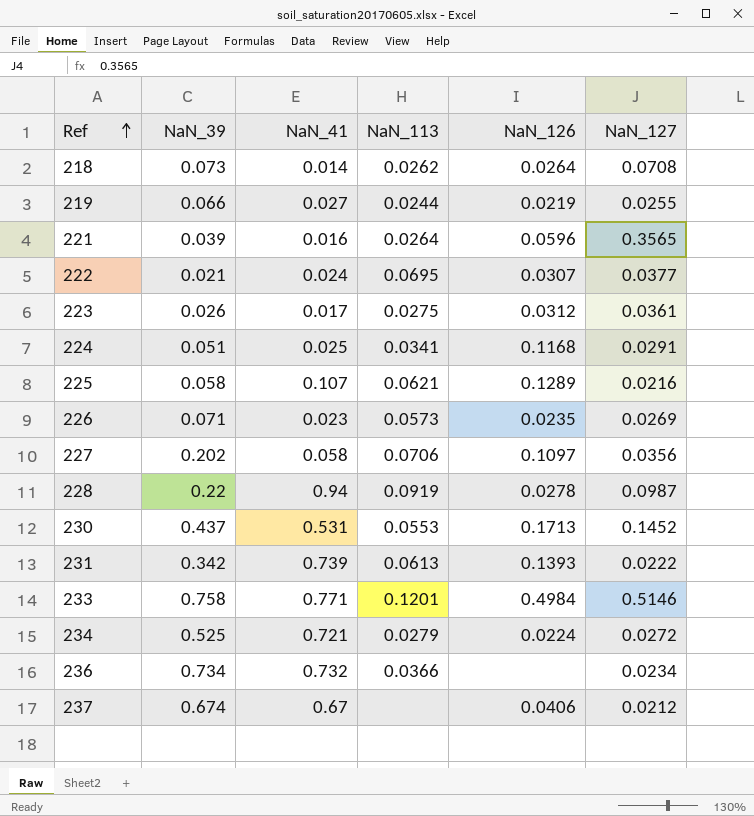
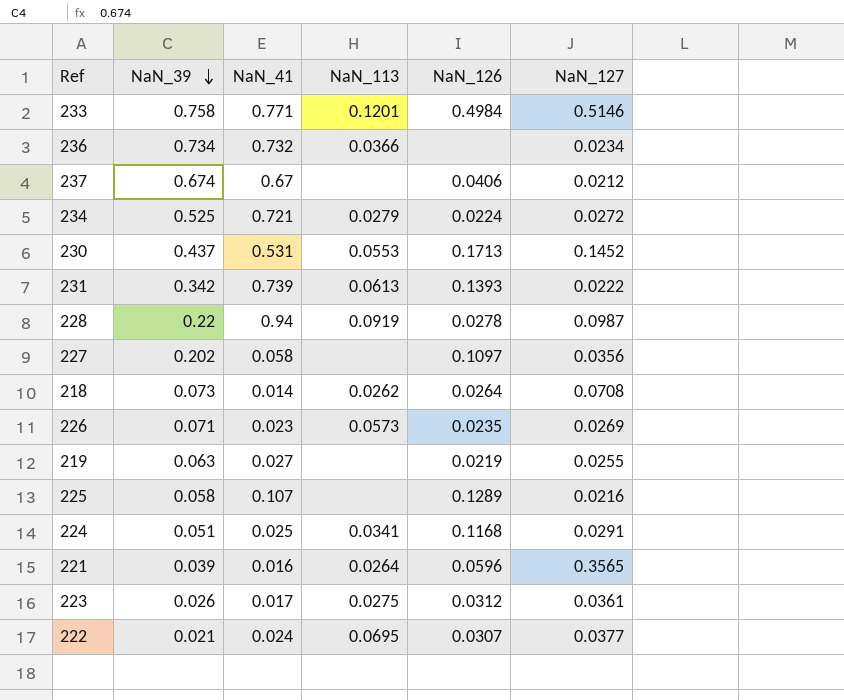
row order: Ref ascending -> NaN_39 descending
227 | NaN_113: 0.0706 -> none
219 | NaN_39: 0.066 -> 0.063
219 | NaN_113: 0.0244 -> none
225 | NaN_113: 0.0621 -> none

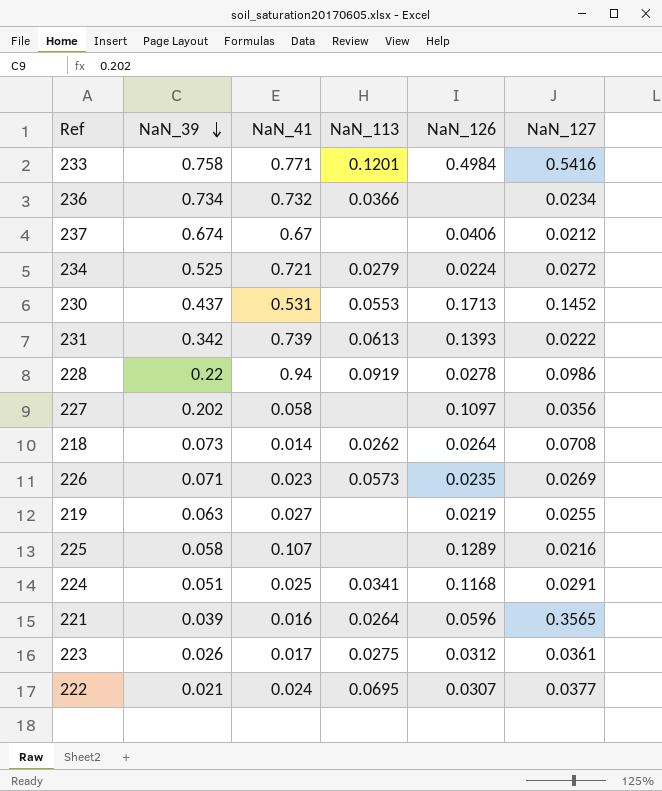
233 | NaN_127: 0.5146 -> 0.5416
228 | NaN_127: 0.0987 -> 0.0986

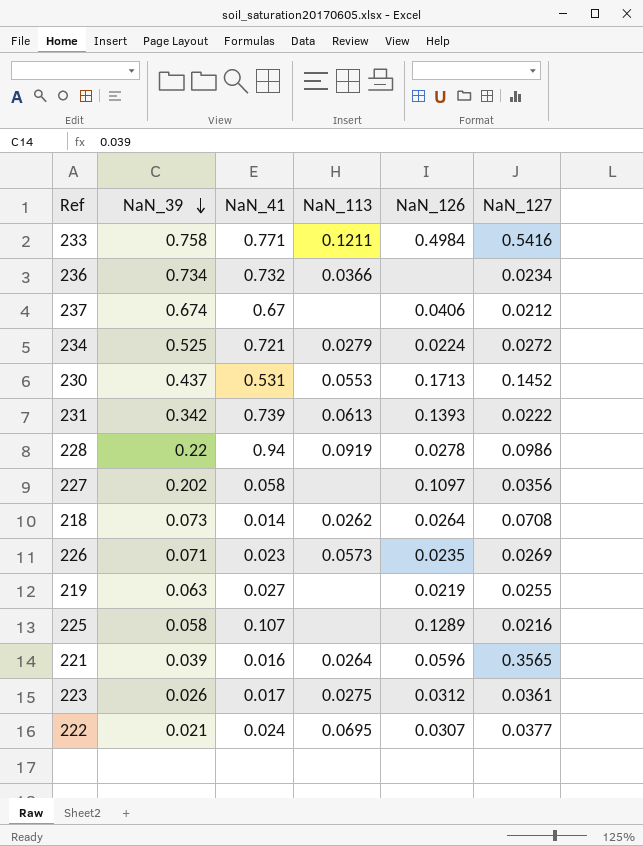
row 224: 0.051 | 0.025 | 0.0341 | 0.1168 | 0.0291 -> none
233 | NaN_113: 0.1201 -> 0.1211

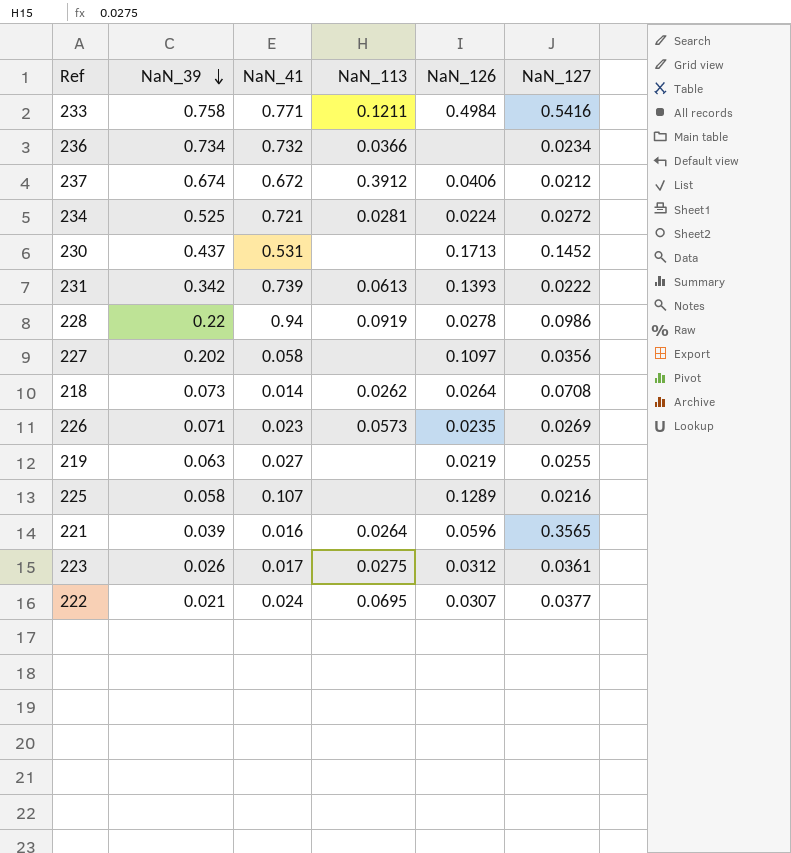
237 | NaN_41: 0.67 -> 0.672
237 | NaN_113: none -> 0.3912
234 | NaN_113: 0.0279 -> 0.0281
230 | NaN_113: 0.0553 -> none

